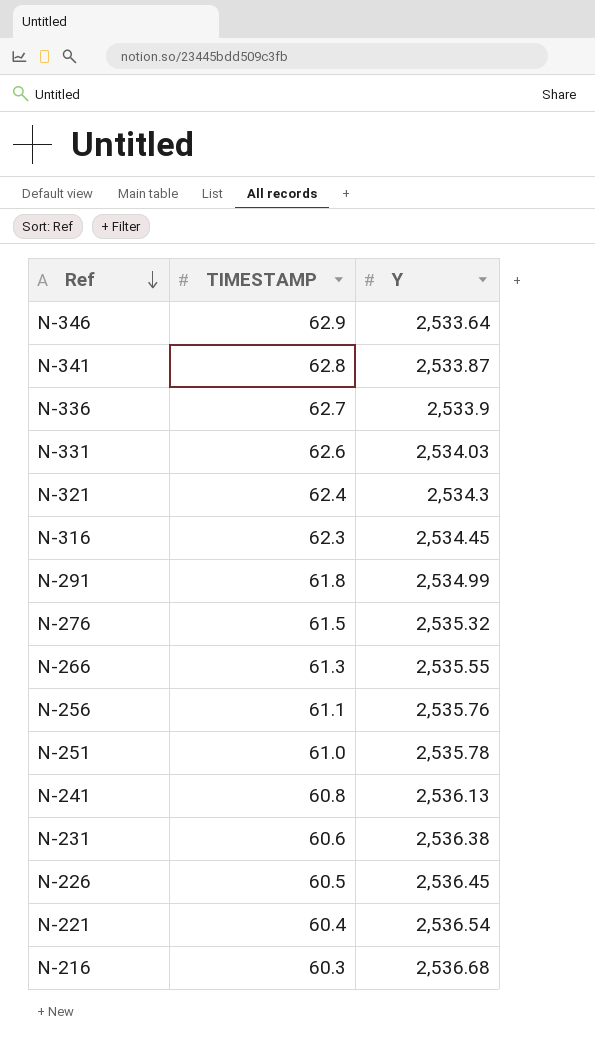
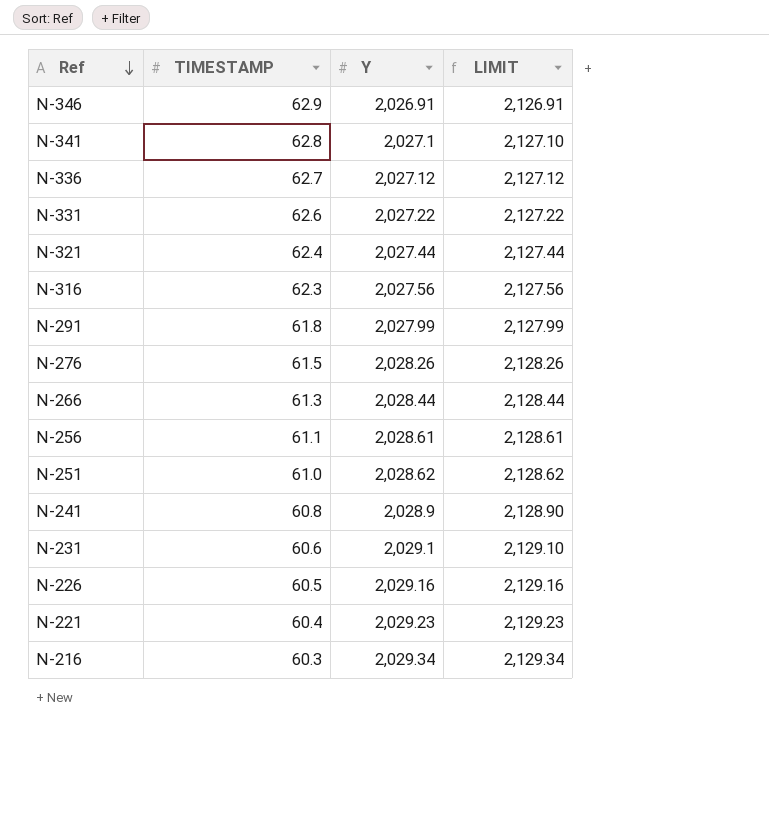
column LIMIT | formula: none -> [Y] + 100
N-346 | Y: 2,533.64 -> 2,026.91
N-341 | Y: 2,533.87 -> 2,027.1
N-336 | Y: 2,533.9 -> 2,027.12
N-331 | Y: 2,534.03 -> 2,027.22
N-321 | Y: 2,534.3 -> 2,027.44
N-316 | Y: 2,534.45 -> 2,027.56
N-291 | Y: 2,534.99 -> 2,027.99
N-276 | Y: 2,535.32 -> 2,028.26
N-266 | Y: 2,535.55 -> 2,028.44
N-256 | Y: 2,535.76 -> 2,028.61
N-251 | Y: 2,535.78 -> 2,028.62
N-241 | Y: 2,536.13 -> 2,028.9
N-231 | Y: 2,536.38 -> 2,029.1
N-226 | Y: 2,536.45 -> 2,029.16
N-221 | Y: 2,536.54 -> 2,029.23
N-216 | Y: 2,536.68 -> 2,029.34

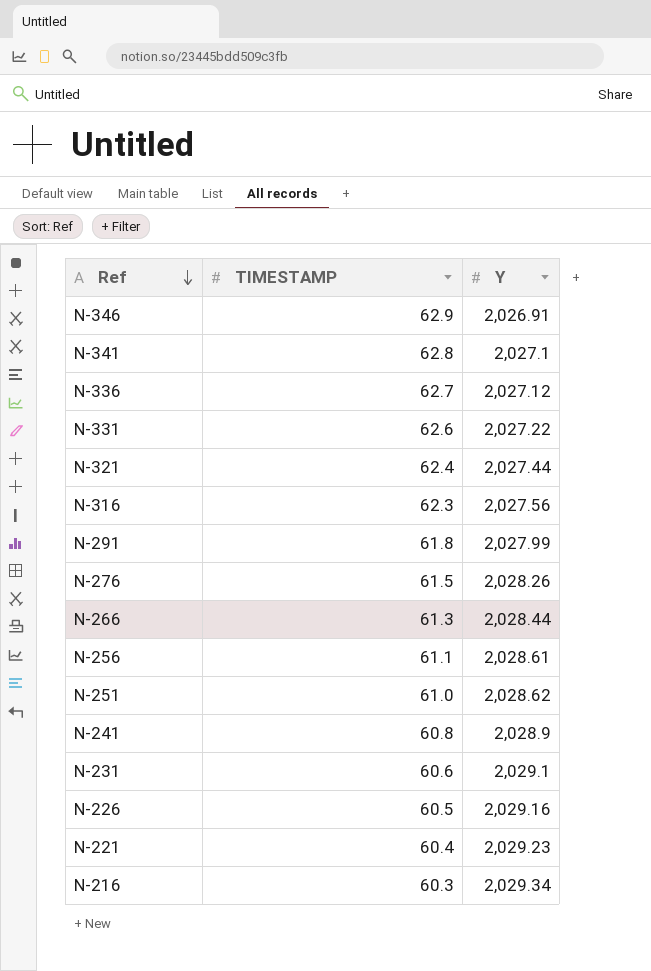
column LIMIT | formula: [Y] + 100 -> none

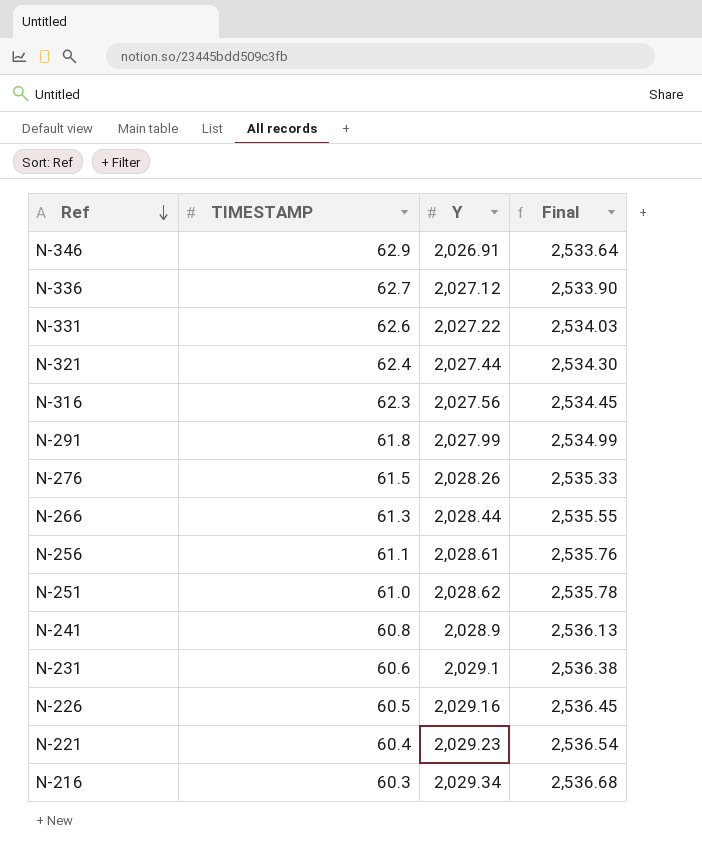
column Final | formula: none -> [Y] * 1.25
row N-341: 62.8 | 2,027.1 -> none

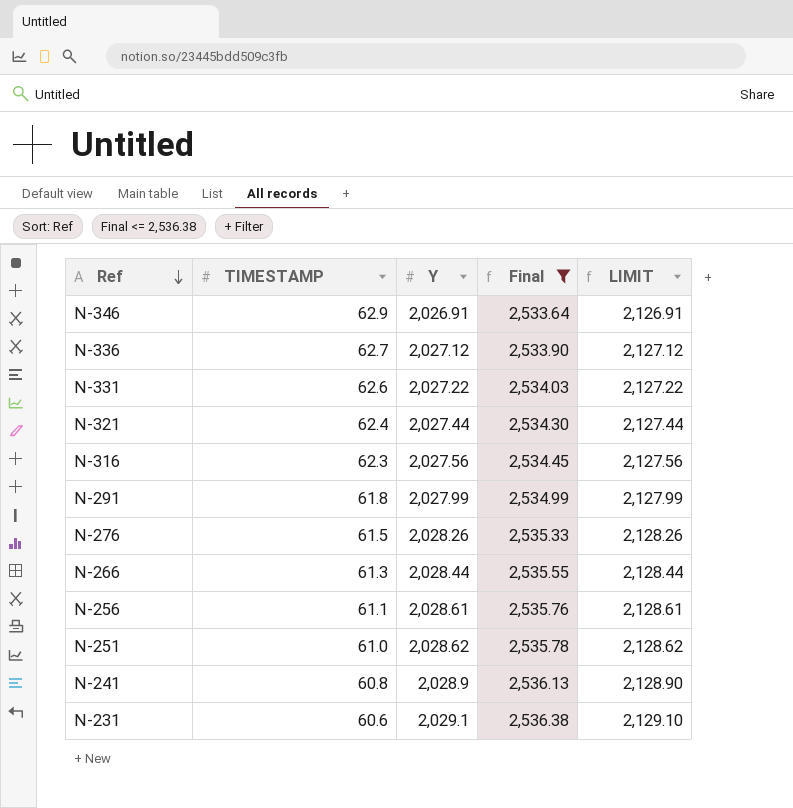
filter: none -> Final <= 2,536.38
column LIMIT | formula: none -> [Y] + 100

